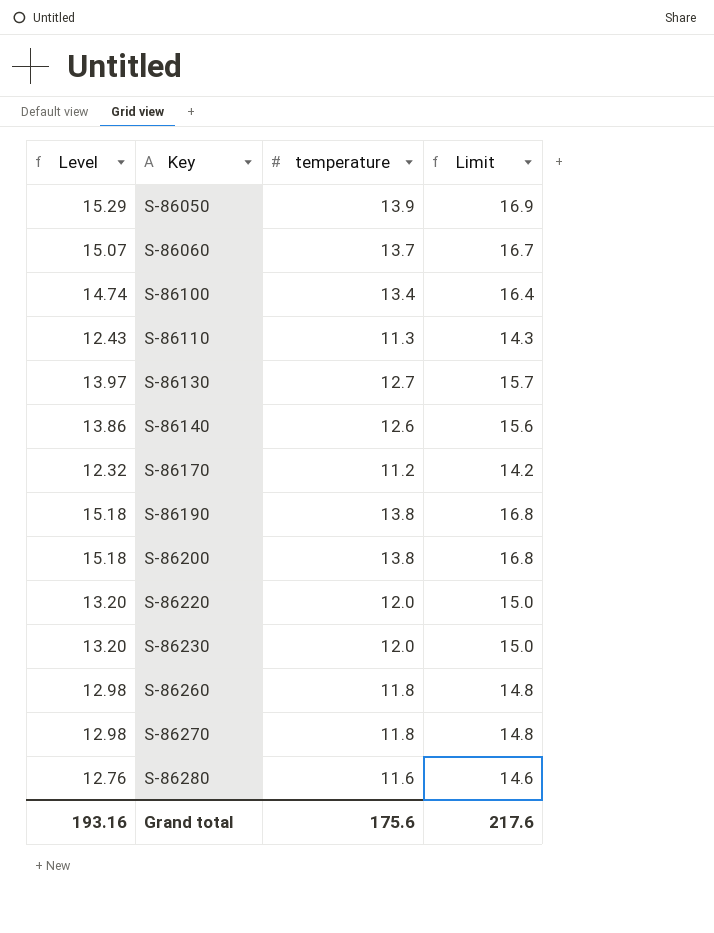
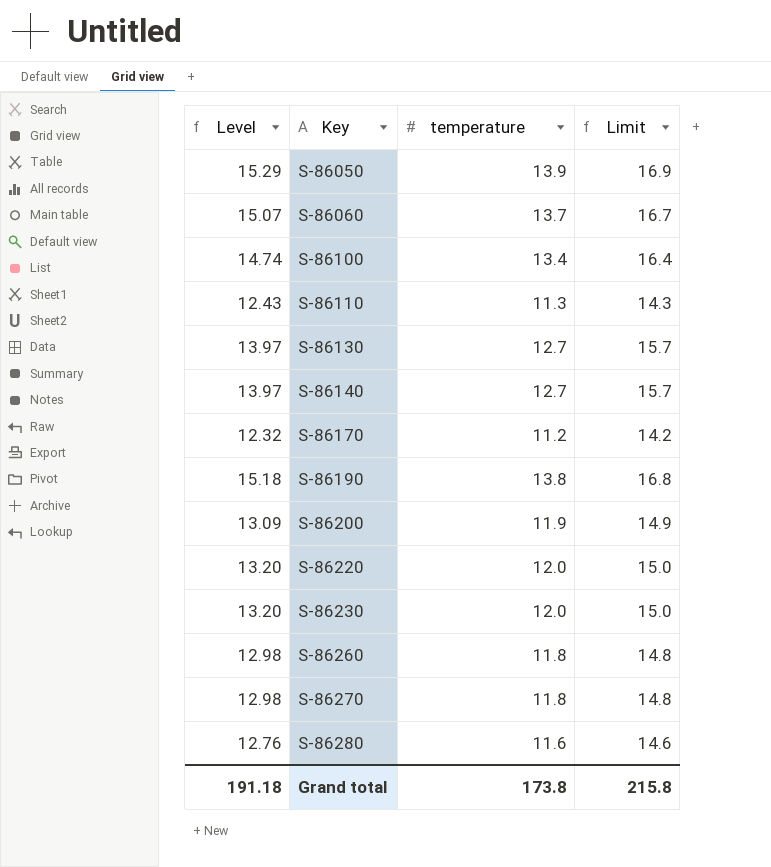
S-86140 | Level: 13.86 -> 13.97
S-86140 | temperature: 12.6 -> 12.7
S-86140 | Limit: 15.6 -> 15.7
S-86200 | Level: 15.18 -> 13.09
S-86200 | temperature: 13.8 -> 11.9
S-86200 | Limit: 16.8 -> 14.9
Grand total | Level: 193.16 -> 191.18
Grand total | temperature: 175.6 -> 173.8
Grand total | Limit: 217.6 -> 215.8

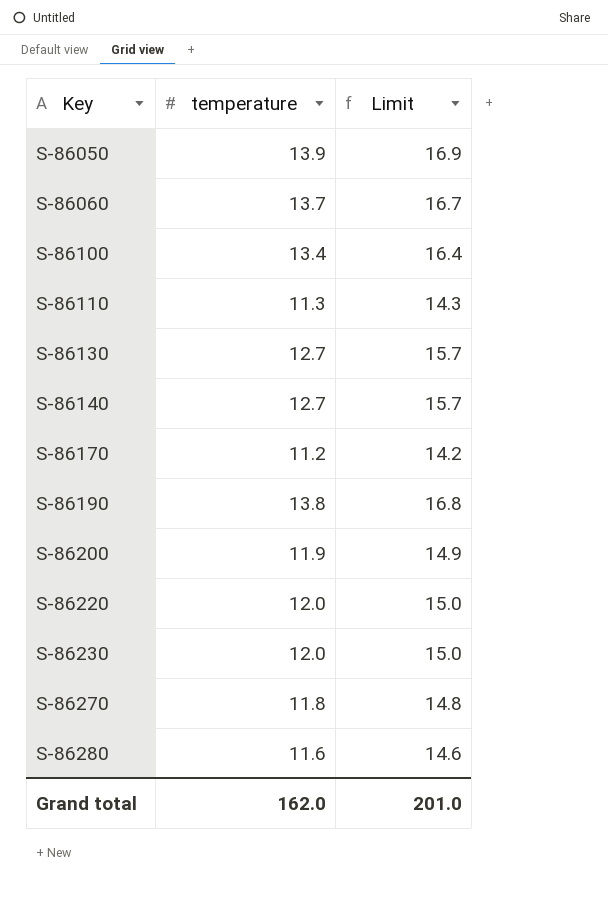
column Level | formula: [temperature] * 1.1 -> none
row S-86260: 12.98 | 11.8 | 14.8 -> none
Grand total | temperature: 173.8 -> 162.0
Grand total | Limit: 215.8 -> 201.0

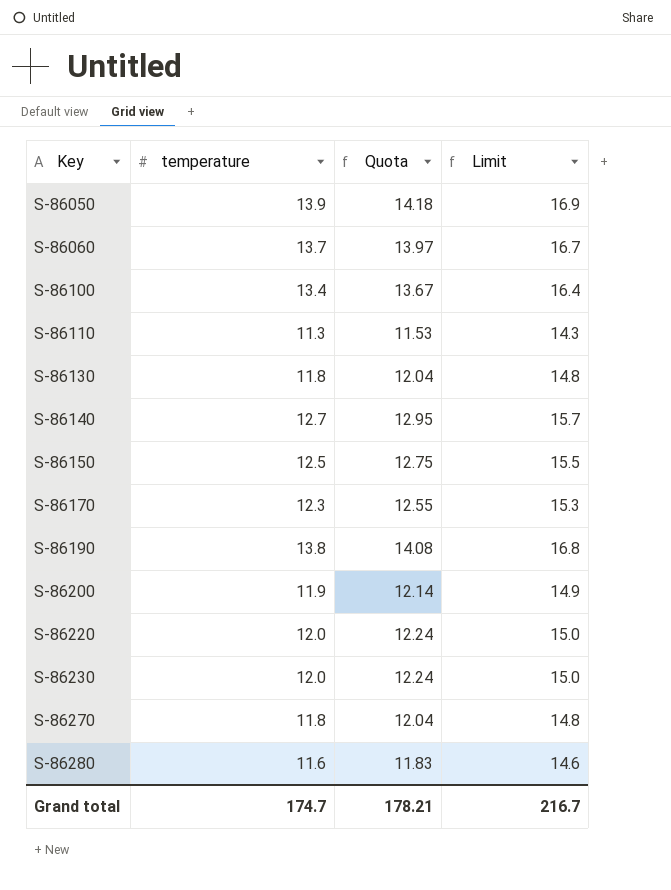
column Quota | formula: none -> [temperature] * 1.02
S-86130 | temperature: 12.7 -> 11.8
S-86130 | Limit: 15.7 -> 14.8
row S-86150: none -> 12.5 | 12.75 | 15.5
S-86170 | temperature: 11.2 -> 12.3
S-86170 | Limit: 14.2 -> 15.3
Grand total | temperature: 162.0 -> 174.7
Grand total | Limit: 201.0 -> 216.7

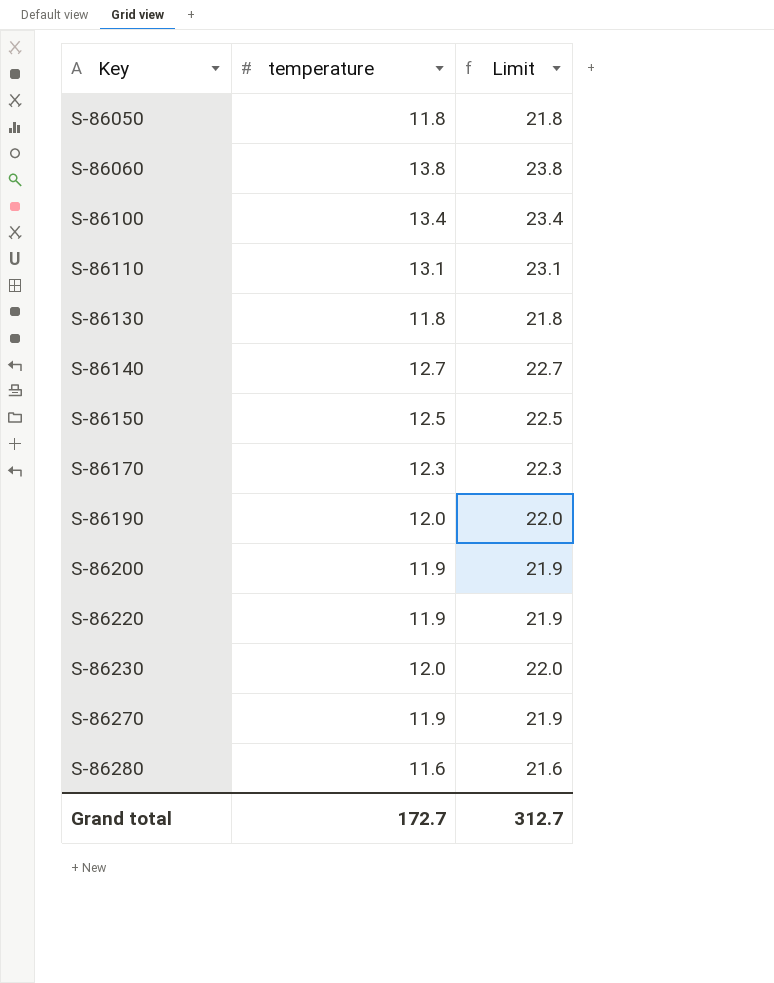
column Quota | formula: [temperature] * 1.02 -> none
column Limit | formula: [temperature] + 3 -> [temperature] + 10
S-86050 | temperature: 13.9 -> 11.8
S-86060 | temperature: 13.7 -> 13.8
S-86110 | temperature: 11.3 -> 13.1
S-86190 | temperature: 13.8 -> 12.0
S-86220 | temperature: 12.0 -> 11.9
S-86270 | temperature: 11.8 -> 11.9
Grand total | temperature: 174.7 -> 172.7
Grand total | Limit: 216.7 -> 312.7

